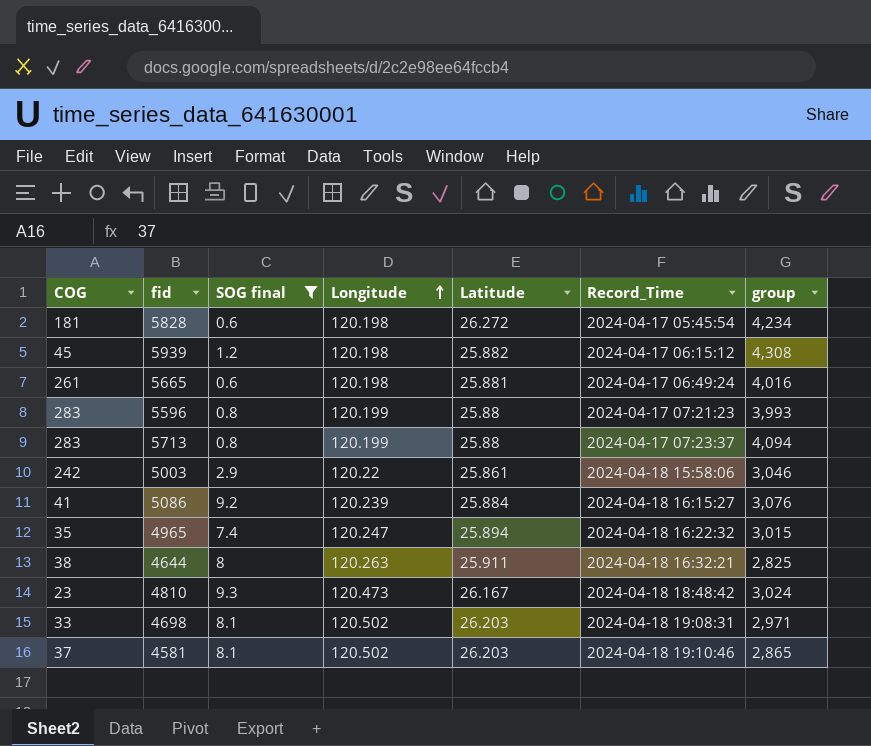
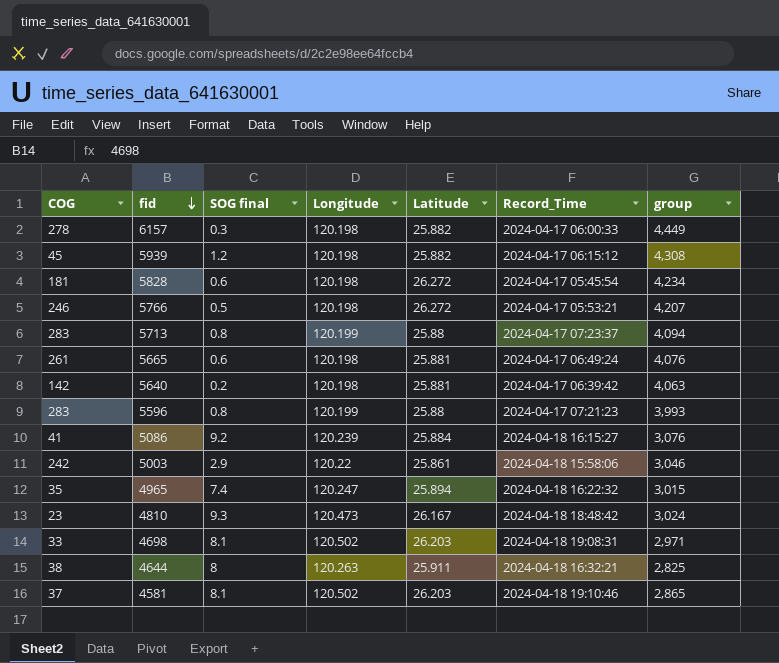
filter: SOG final >= 0.6 -> none
row order: Longitude ascending -> fid descending
5665 | group: 4,016 -> 4,076

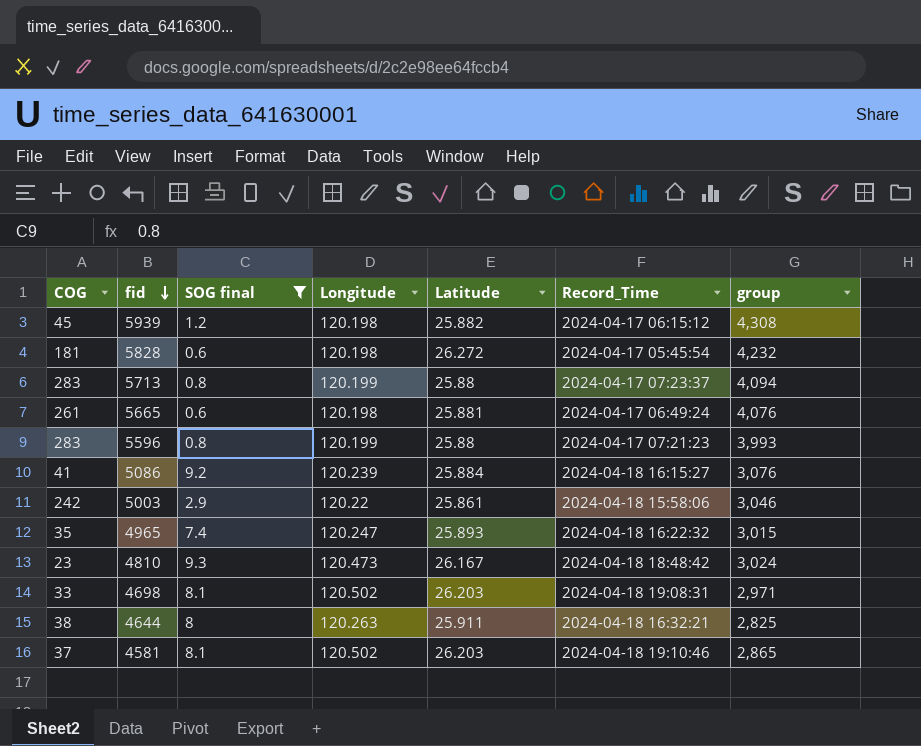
filter: none -> SOG final >= 0.6
5828 | group: 4,234 -> 4,232
4965 | Latitude: 25.894 -> 25.893

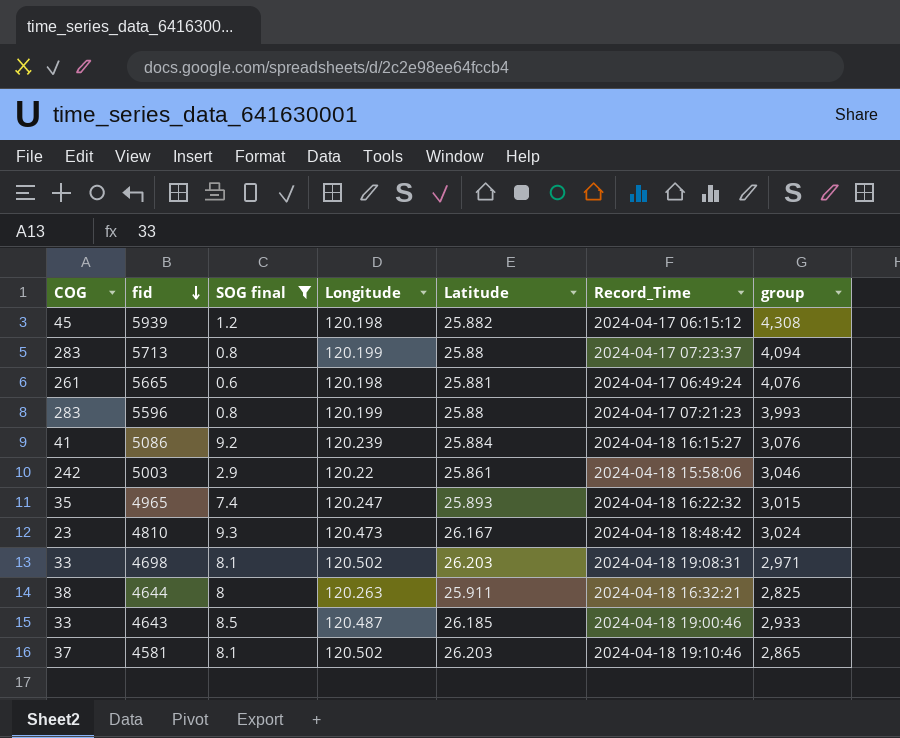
row 5828: 181 | 0.6 | 120.198 | 26.272 | 2024-04-17 05:45:54 | 4,232 -> none
row 4643: none -> 33 | 8.5 | 120.487 | 26.185 | 2024-04-18 19:00:46 | 2,933

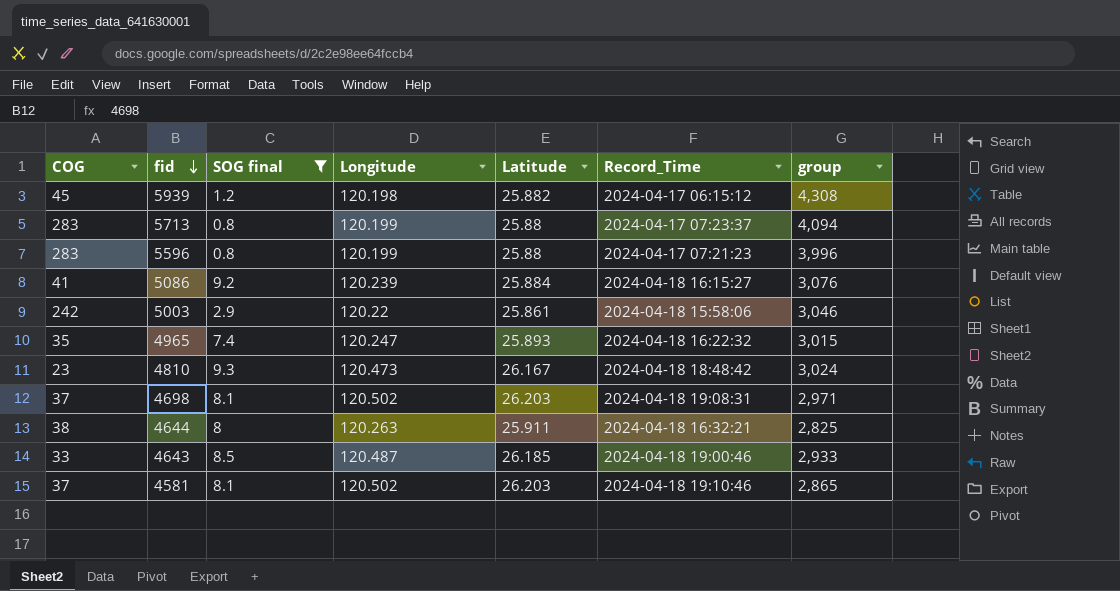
row 5665: 261 | 0.6 | 120.198 | 25.881 | 2024-04-17 06:49:24 | 4,076 -> none
5596 | group: 3,993 -> 3,996
4698 | COG: 33 -> 37

